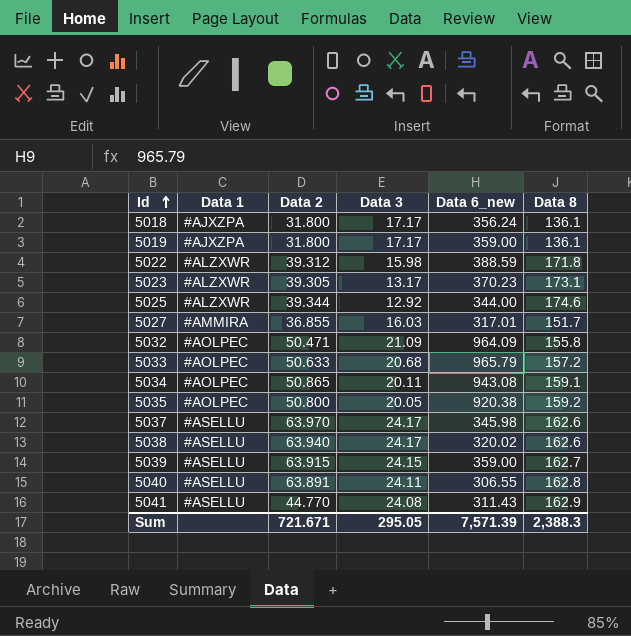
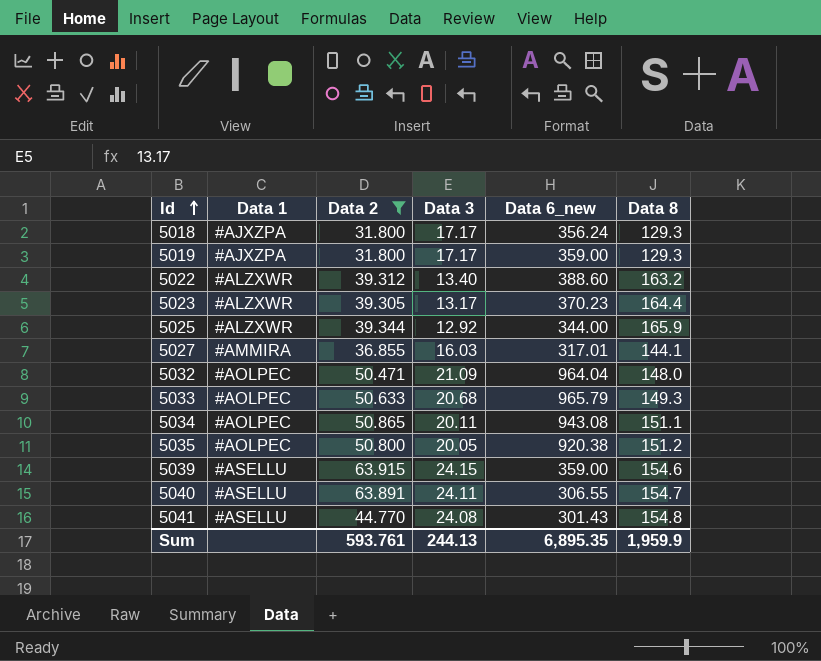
filter: none -> Data 2 <= 63.915
5018 | Data 8: 136.1 -> 129.3
5019 | Data 8: 136.1 -> 129.3
5022 | Data 3: 15.98 -> 13.40
5022 | Data 6_new: 388.59 -> 388.60
5022 | Data 8: 171.8 -> 163.2
5023 | Data 8: 173.1 -> 164.4
5025 | Data 8: 174.6 -> 165.9
5027 | Data 8: 151.7 -> 144.1
5032 | Data 6_new: 964.09 -> 964.04
5032 | Data 8: 155.8 -> 148.0
5033 | Data 8: 157.2 -> 149.3
5034 | Data 8: 159.1 -> 151.1
5035 | Data 8: 159.2 -> 151.2
5039 | Data 8: 162.7 -> 154.6
5040 | Data 8: 162.8 -> 154.7
5041 | Data 6_new: 311.43 -> 301.43
5041 | Data 8: 162.9 -> 154.8
Sum | Data 2: 721.671 -> 593.761
Sum | Data 3: 295.05 -> 244.13
Sum | Data 6_new: 7,571.39 -> 6,895.35
Sum | Data 8: 2,388.3 -> 1,959.9

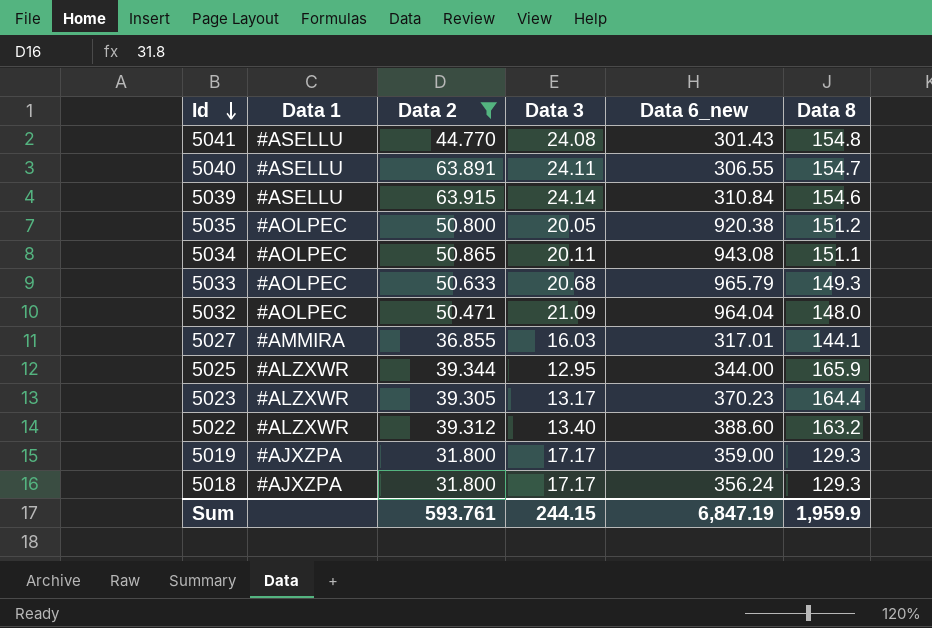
row order: Id ascending -> Id descending
5039 | Data 3: 24.15 -> 24.14
5039 | Data 6_new: 359.00 -> 310.84
5025 | Data 3: 12.92 -> 12.95
Sum | Data 3: 244.13 -> 244.15
Sum | Data 6_new: 6,895.35 -> 6,847.19

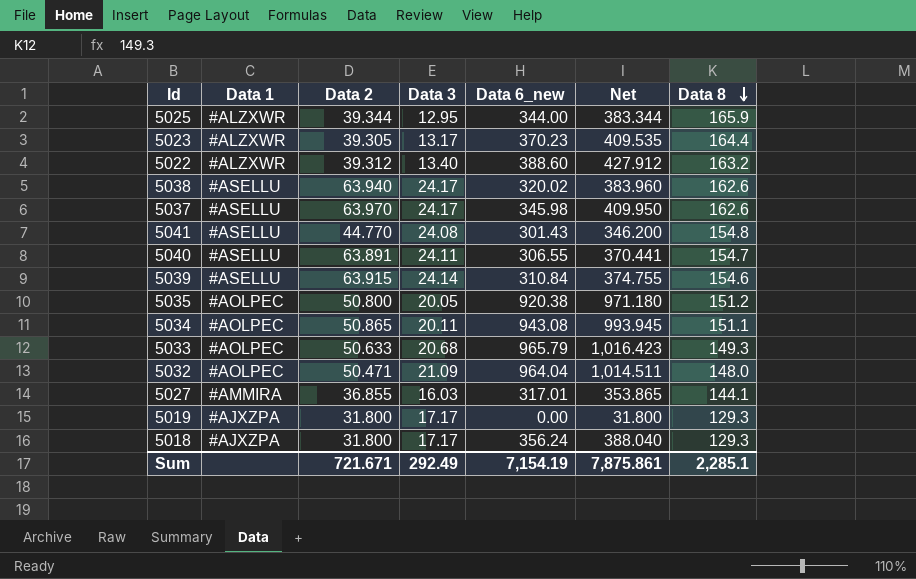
filter: Data 2 <= 63.915 -> none
row order: Id descending -> Data 8 descending
column Net | formula: none -> [Data 2] + [Data 6_new]
5019 | Data 6_new: 359.00 -> 0.00
Sum | Data 2: 593.761 -> 721.671
Sum | Data 3: 244.15 -> 292.49
Sum | Data 6_new: 6,847.19 -> 7,154.19
Sum | Data 8: 1,959.9 -> 2,285.1

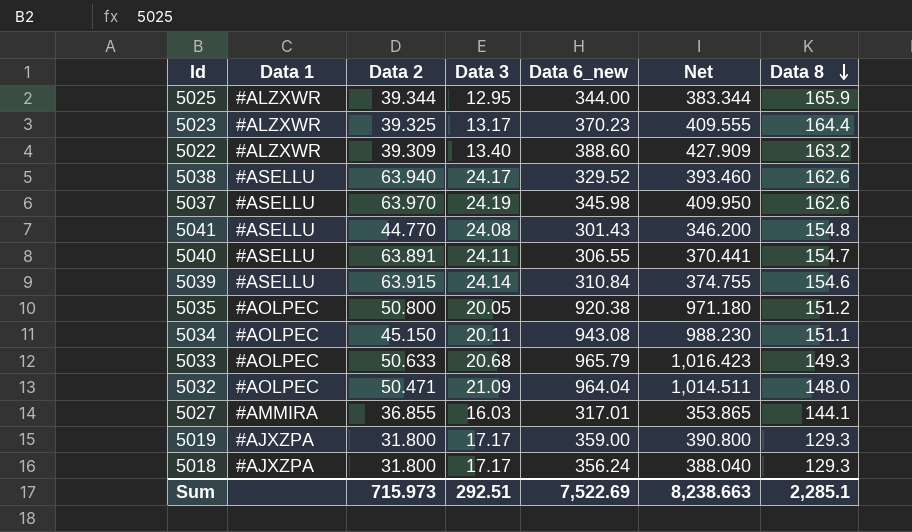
5023 | Data 2: 39.305 -> 39.325
5023 | Net: 409.535 -> 409.555
5022 | Data 2: 39.312 -> 39.309
5022 | Net: 427.912 -> 427.909
5038 | Data 6_new: 320.02 -> 329.52
5038 | Net: 383.960 -> 393.460
5037 | Data 3: 24.17 -> 24.19
5034 | Data 2: 50.865 -> 45.150
5034 | Net: 993.945 -> 988.230
5019 | Data 6_new: 0.00 -> 359.00
5019 | Net: 31.800 -> 390.800
Sum | Data 2: 721.671 -> 715.973
Sum | Data 3: 292.49 -> 292.51
Sum | Data 6_new: 7,154.19 -> 7,522.69
Sum | Net: 7,875.861 -> 8,238.663

